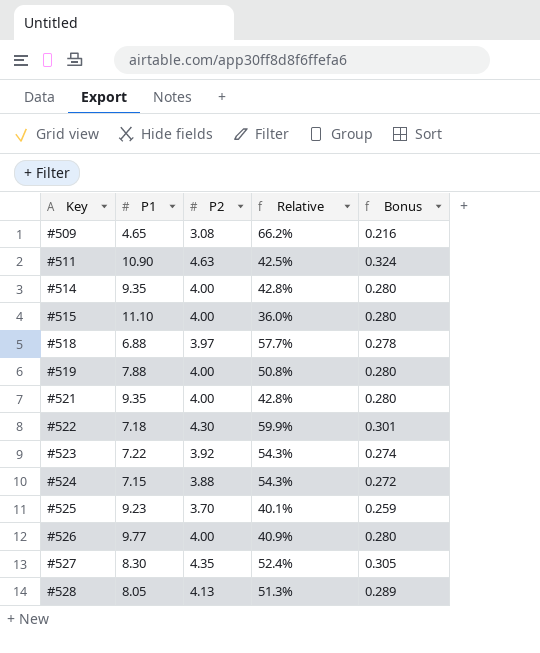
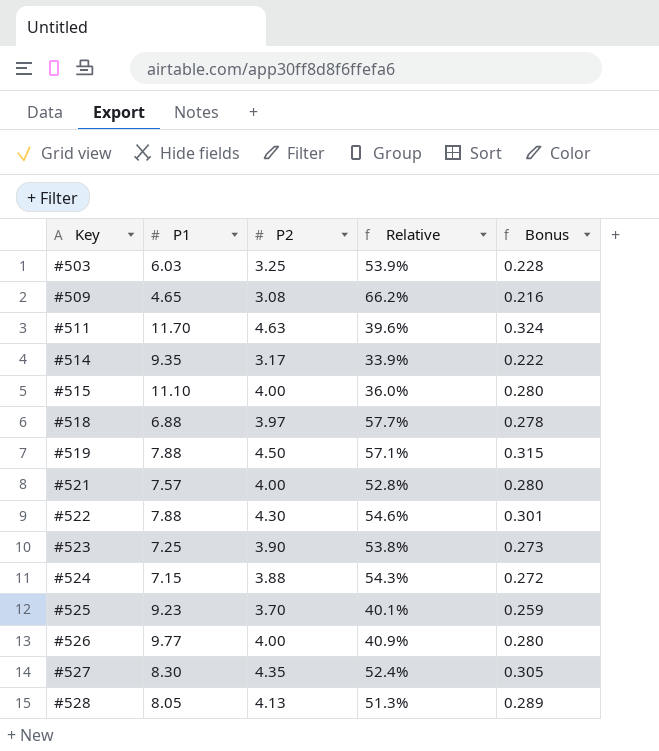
row #503: none -> 6.03 | 3.25 | 53.9% | 0.228
#511 | P1: 10.90 -> 11.70
#511 | Relative: 42.5% -> 39.6%
#514 | P2: 4.00 -> 3.17
#514 | Relative: 42.8% -> 33.9%
#514 | Bonus: 0.280 -> 0.222
#519 | P2: 4.00 -> 4.50
#519 | Relative: 50.8% -> 57.1%
#519 | Bonus: 0.280 -> 0.315
#521 | P1: 9.35 -> 7.57
#521 | Relative: 42.8% -> 52.8%
#522 | P1: 7.18 -> 7.88
#522 | Relative: 59.9% -> 54.6%
#523 | P1: 7.22 -> 7.25
#523 | P2: 3.92 -> 3.90
#523 | Relative: 54.3% -> 53.8%
#523 | Bonus: 0.274 -> 0.273

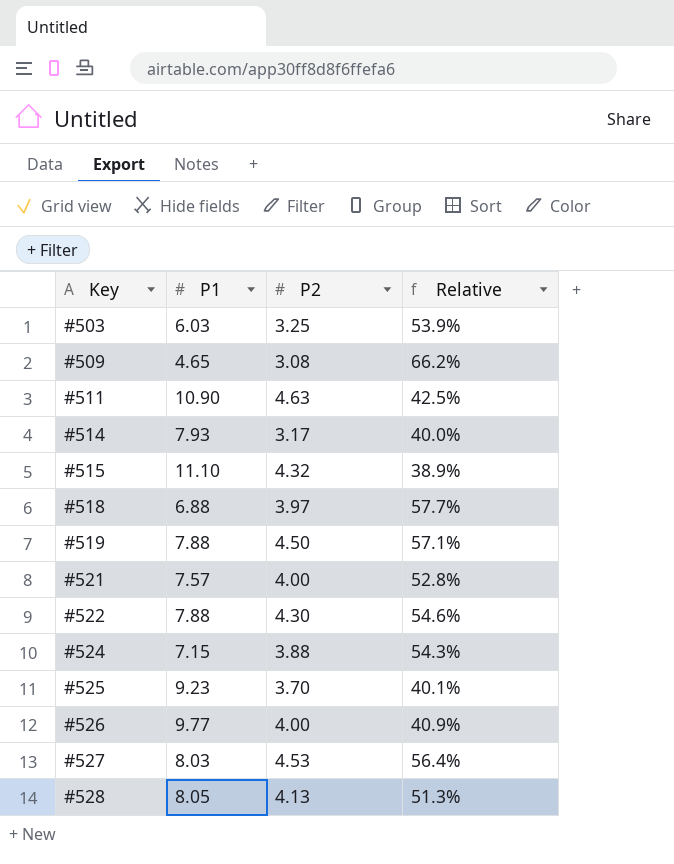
column Bonus | formula: [P2] * 0.07 -> none
row #523: 7.25 | 3.90 | 53.8% | 0.273 -> none
#511 | P1: 11.70 -> 10.90
#511 | Relative: 39.6% -> 42.5%
#514 | P1: 9.35 -> 7.93
#514 | Relative: 33.9% -> 40.0%
#515 | P2: 4.00 -> 4.32
#515 | Relative: 36.0% -> 38.9%
#527 | P1: 8.30 -> 8.03
#527 | P2: 4.35 -> 4.53
#527 | Relative: 52.4% -> 56.4%

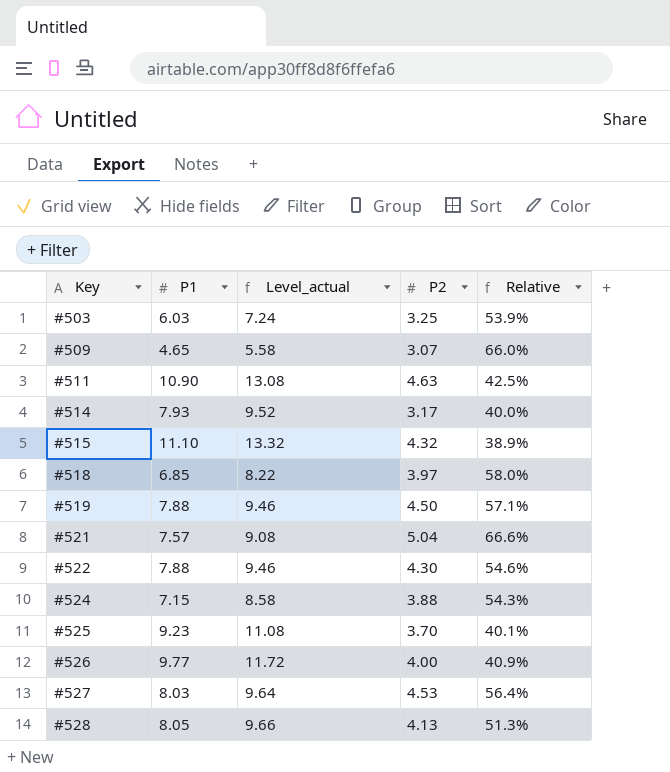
column Level_actual | formula: none -> [P1] * 1.2
#509 | P2: 3.08 -> 3.07
#509 | Relative: 66.2% -> 66.0%
#518 | P1: 6.88 -> 6.85
#518 | Relative: 57.7% -> 58.0%
#521 | P2: 4.00 -> 5.04
#521 | Relative: 52.8% -> 66.6%

